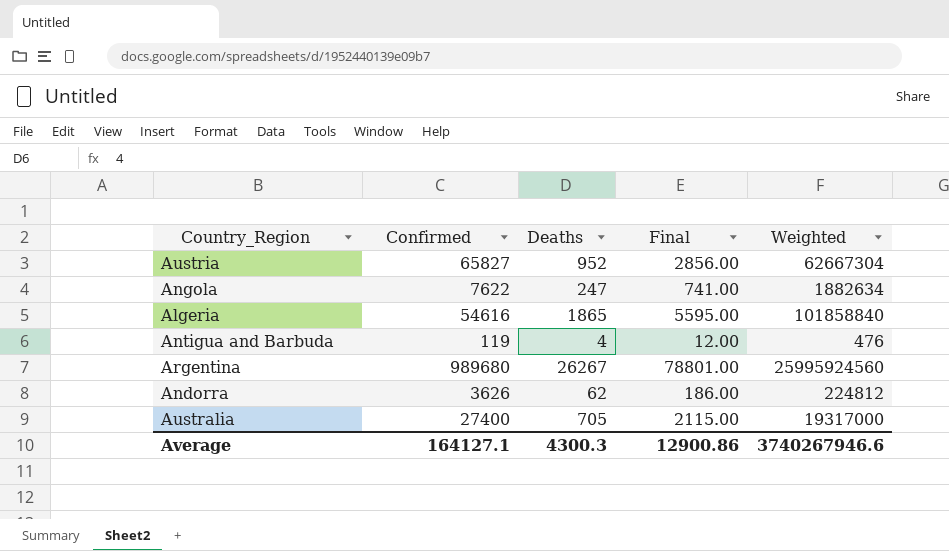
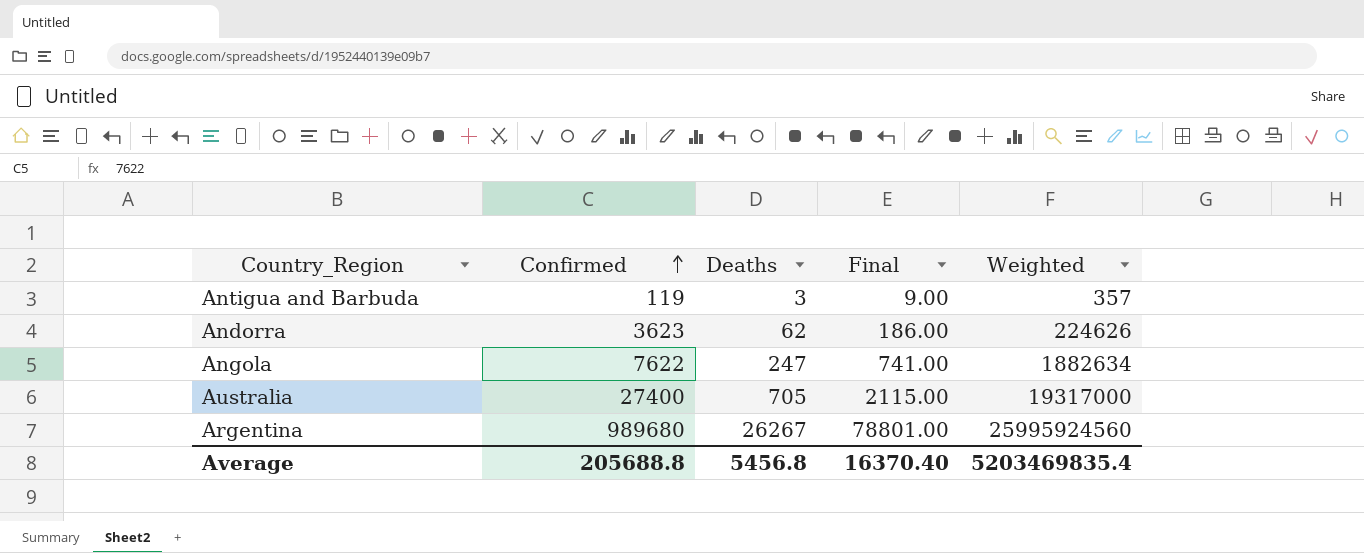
row order: none -> Confirmed ascending
row Austria: 65827 | 952 | 2856.00 | 62667304 -> none
row Algeria: 54616 | 1865 | 5595.00 | 101858840 -> none
Antigua and Barbuda | Deaths: 4 -> 3
Antigua and Barbuda | Final: 12.00 -> 9.00
Antigua and Barbuda | Weighted: 476 -> 357
Andorra | Confirmed: 3626 -> 3623
Andorra | Weighted: 224812 -> 224626
Average | Confirmed: 164127.1 -> 205688.8
Average | Deaths: 4300.3 -> 5456.8
Average | Final: 12900.86 -> 16370.40
Average | Weighted: 3740267946.6 -> 5203469835.4

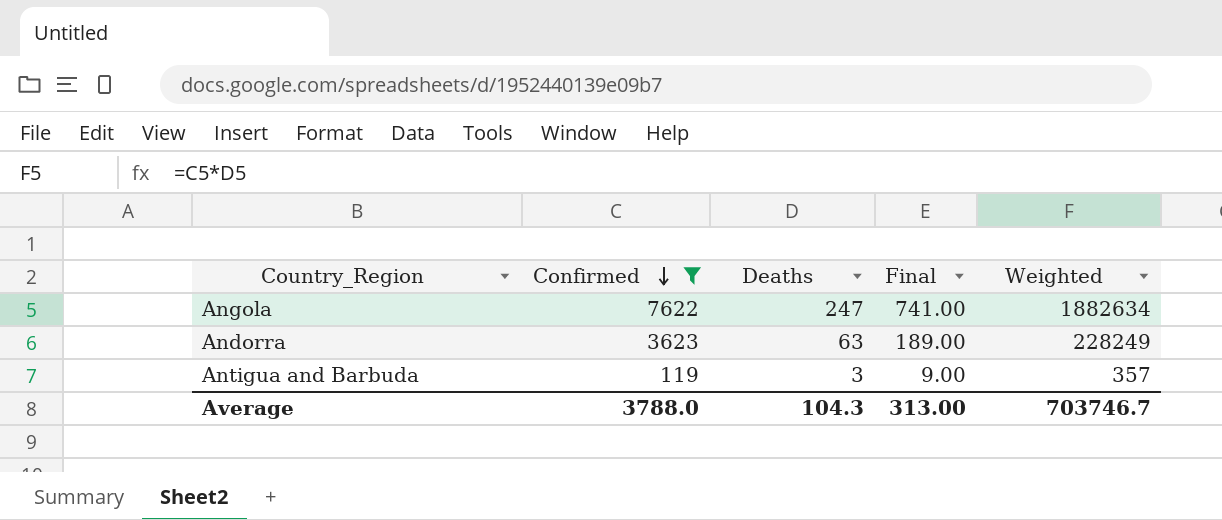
filter: none -> Confirmed <= 7622
row order: Confirmed ascending -> Confirmed descending
Andorra | Deaths: 62 -> 63
Andorra | Final: 186.00 -> 189.00
Andorra | Weighted: 224626 -> 228249
Average | Confirmed: 205688.8 -> 3788.0
Average | Deaths: 5456.8 -> 104.3
Average | Final: 16370.40 -> 313.00
Average | Weighted: 5203469835.4 -> 703746.7

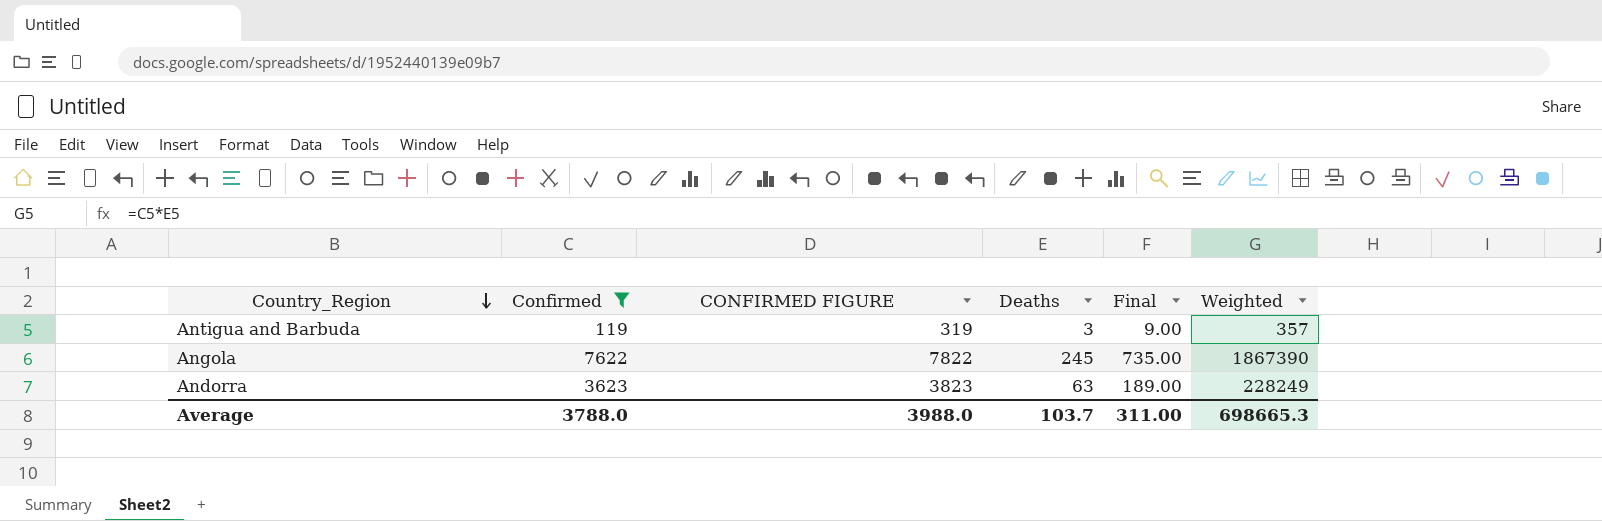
row order: Confirmed descending -> Country_Region descending
column CONFIRMED FIGURE | formula: none -> [Confirmed] + 200
Angola | Deaths: 247 -> 245
Angola | Final: 741.00 -> 735.00
Angola | Weighted: 1882634 -> 1867390
Average | Deaths: 104.3 -> 103.7
Average | Final: 313.00 -> 311.00
Average | Weighted: 703746.7 -> 698665.3

